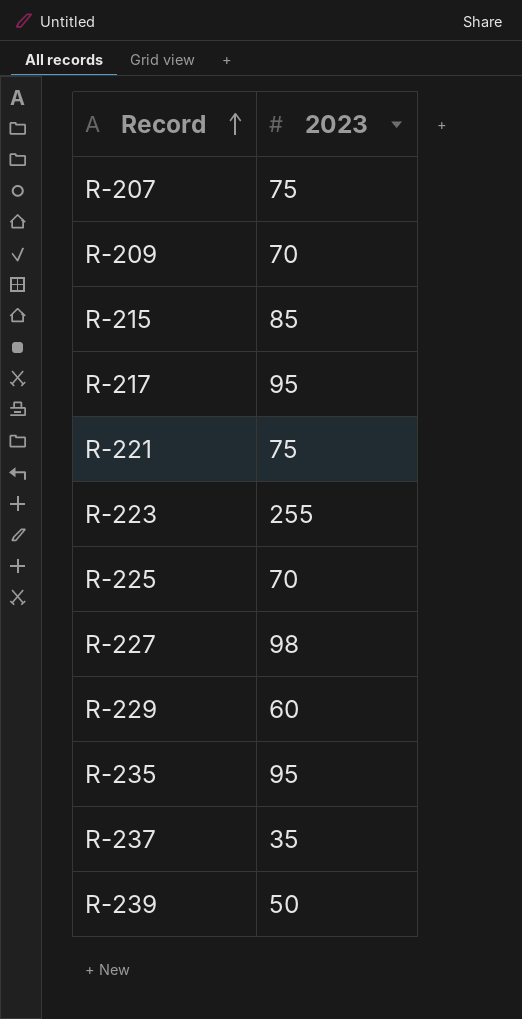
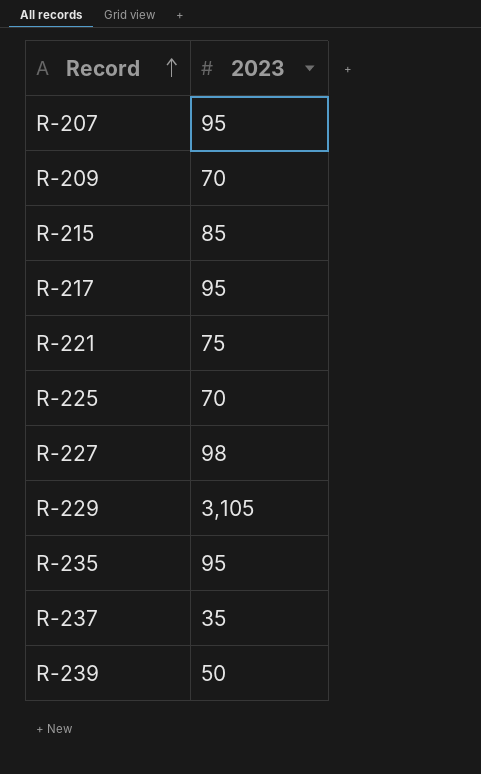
row R-223: 255 -> none
R-207 | 2023: 75 -> 95
R-229 | 2023: 60 -> 3,105

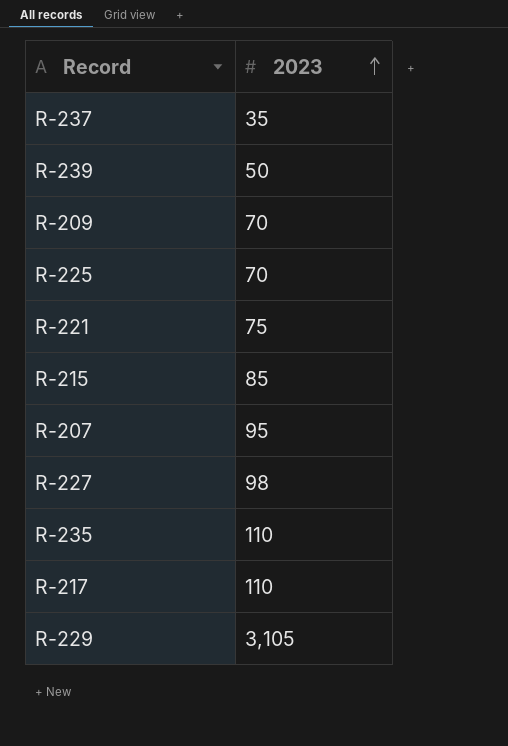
row order: Record ascending -> 2023 ascending
R-235 | 2023: 95 -> 110
R-217 | 2023: 95 -> 110

